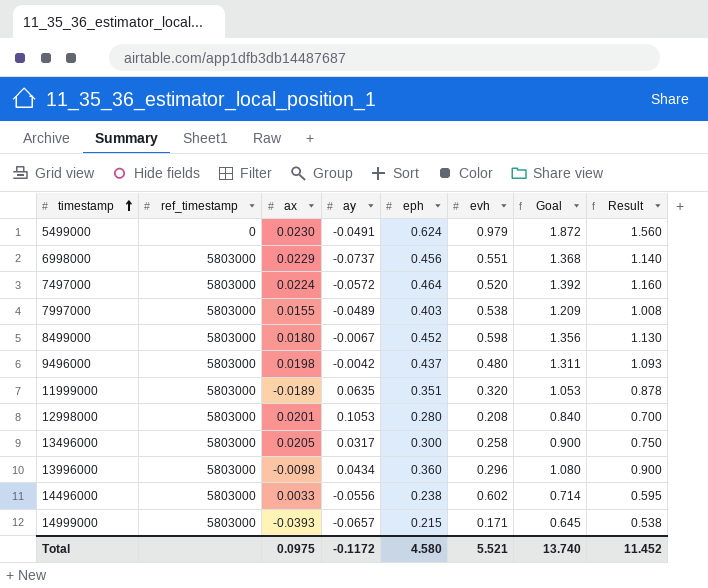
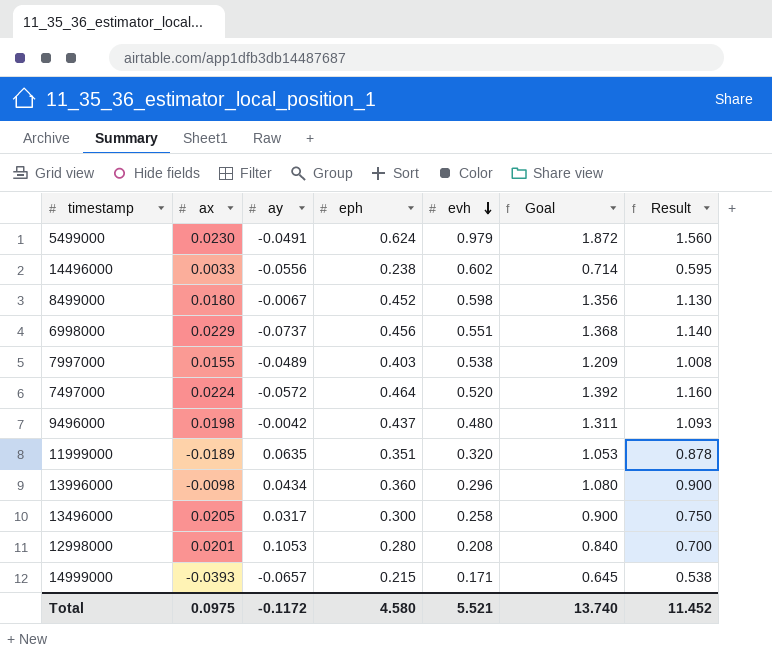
row order: timestamp ascending -> evh descending
column ref_timestamp | position: 2 -> none

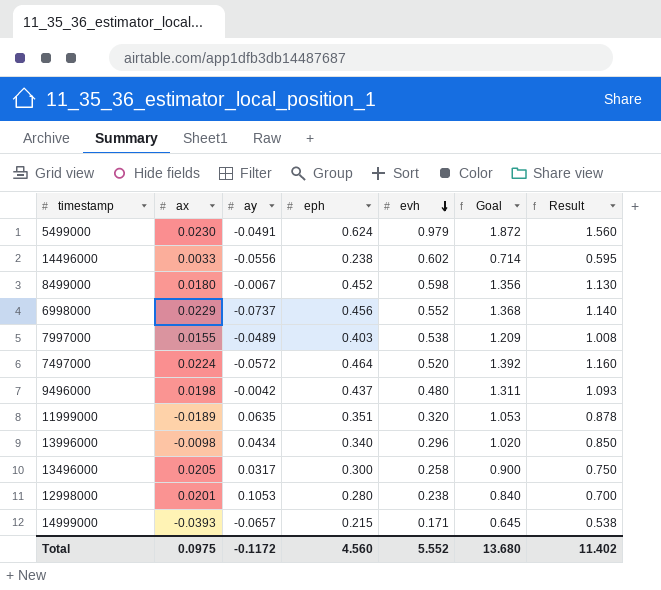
6998000 | evh: 0.551 -> 0.552
13996000 | eph: 0.360 -> 0.340
13996000 | Goal: 1.080 -> 1.020
13996000 | Result: 0.900 -> 0.850
12998000 | evh: 0.208 -> 0.238
Total | eph: 4.580 -> 4.560
Total | evh: 5.521 -> 5.552
Total | Goal: 13.740 -> 13.680
Total | Result: 11.452 -> 11.402

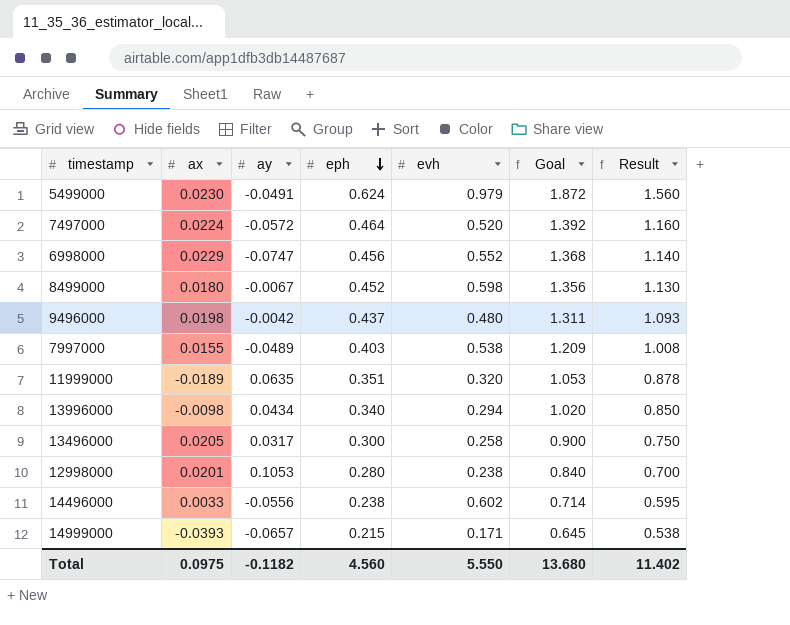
row order: evh descending -> eph descending
6998000 | ay: -0.0737 -> -0.0747
13996000 | evh: 0.296 -> 0.294
Total | ay: -0.1172 -> -0.1182
Total | evh: 5.552 -> 5.550

